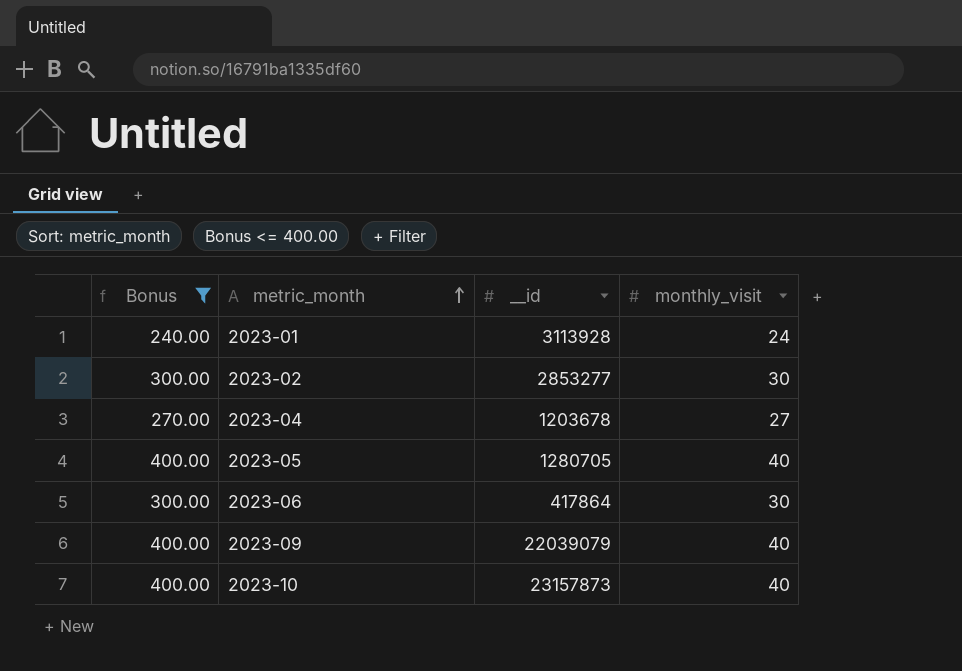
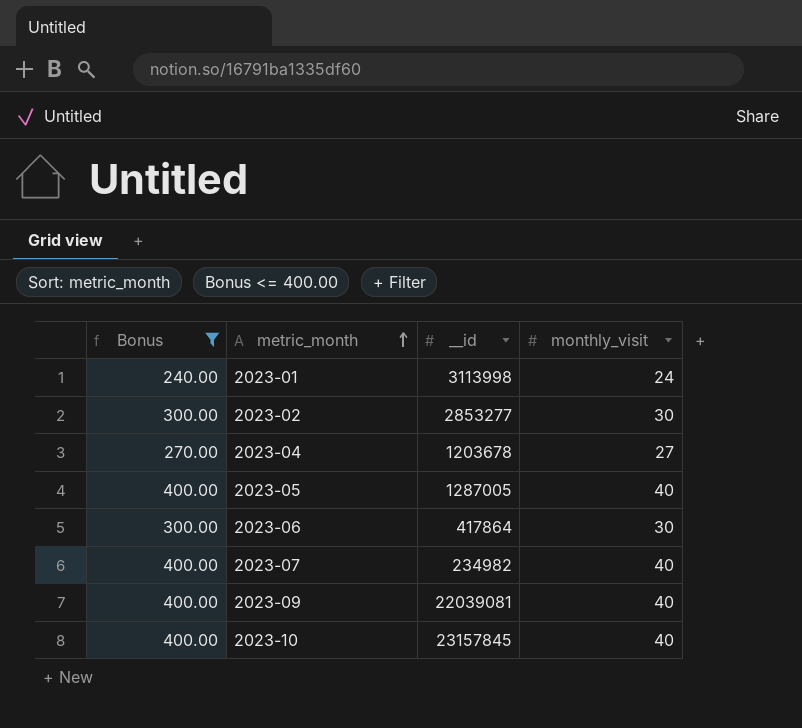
2023-01 | __id: 3113928 -> 3113998
2023-05 | __id: 1280705 -> 1287005
row 2023-07: none -> 400.00 | 234982 | 40
2023-09 | __id: 22039079 -> 22039081
2023-10 | __id: 23157873 -> 23157845

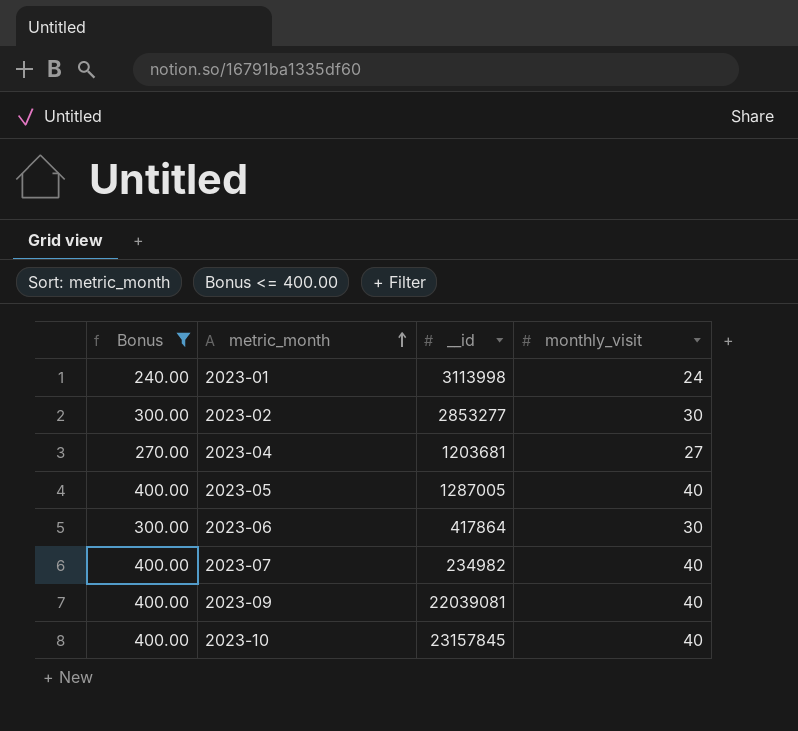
2023-04 | __id: 1203678 -> 1203681

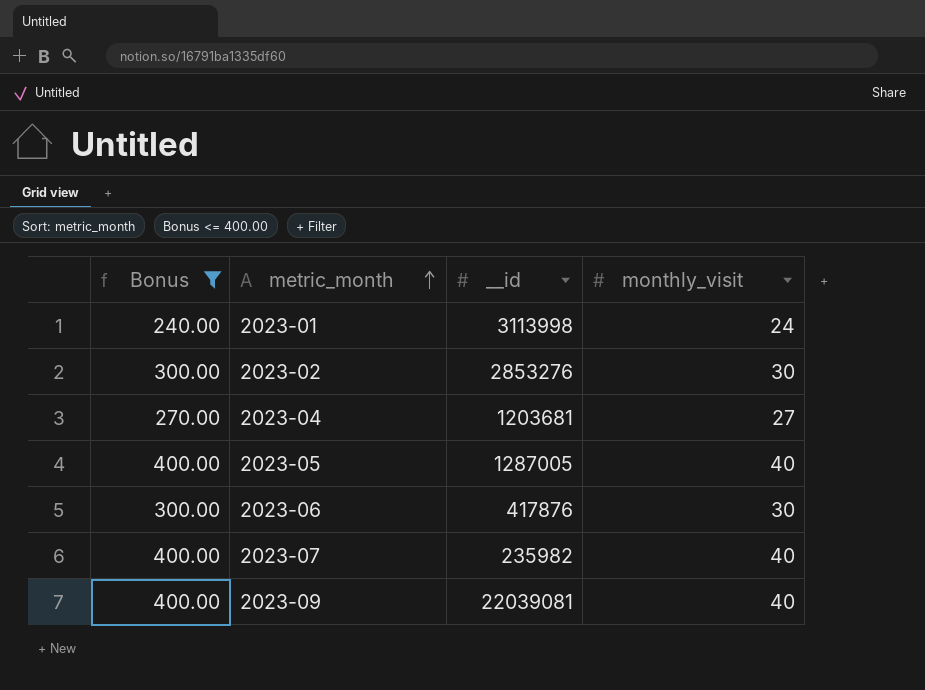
row 2023-10: 400.00 | 23157845 | 40 -> none
2023-02 | __id: 2853277 -> 2853276
2023-06 | __id: 417864 -> 417876
2023-07 | __id: 234982 -> 235982

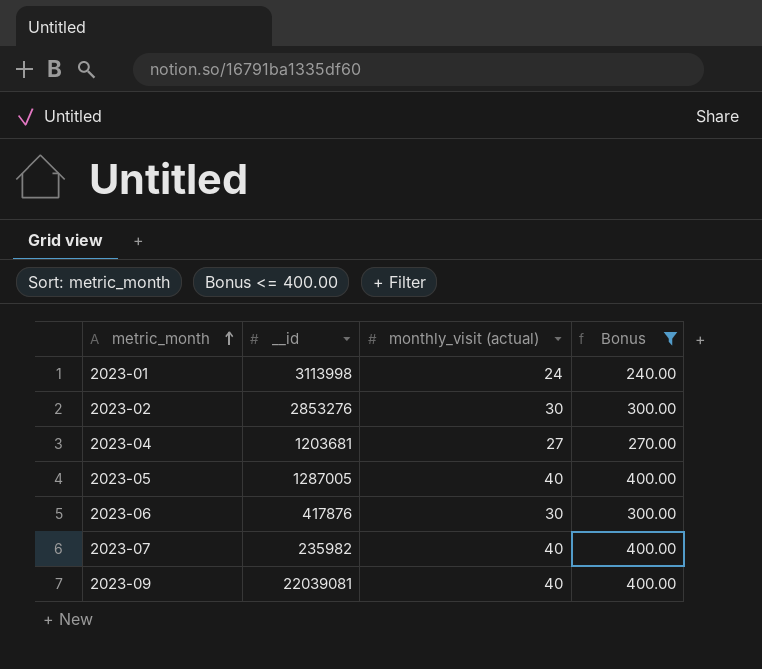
column name: monthly_visit -> monthly_visit (actual)
column Bonus | position: 1 -> 4

